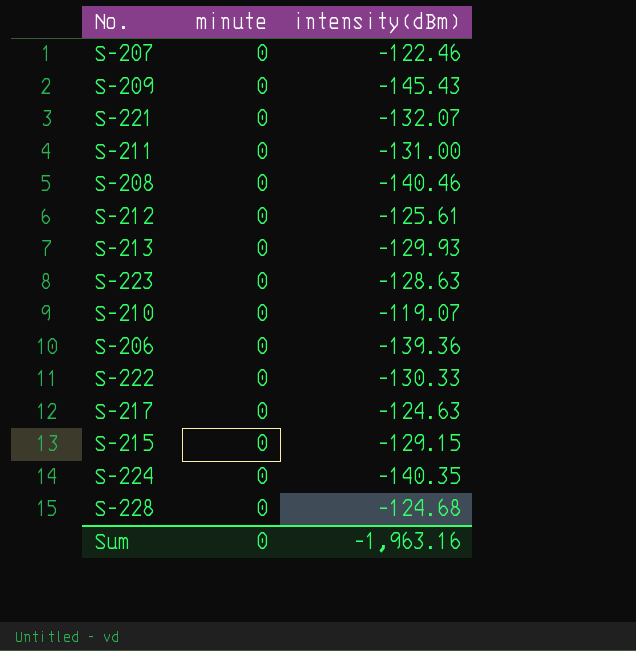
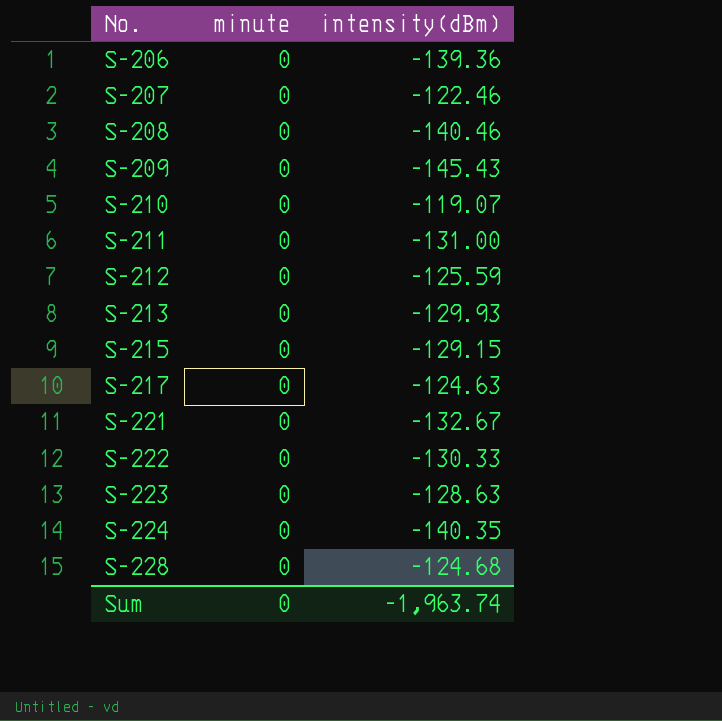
row order: none -> No. ascending
S-212 | intensity(dBm): -125.61 -> -125.59
S-221 | intensity(dBm): -132.07 -> -132.67
Sum | intensity(dBm): -1,963.16 -> -1,963.74

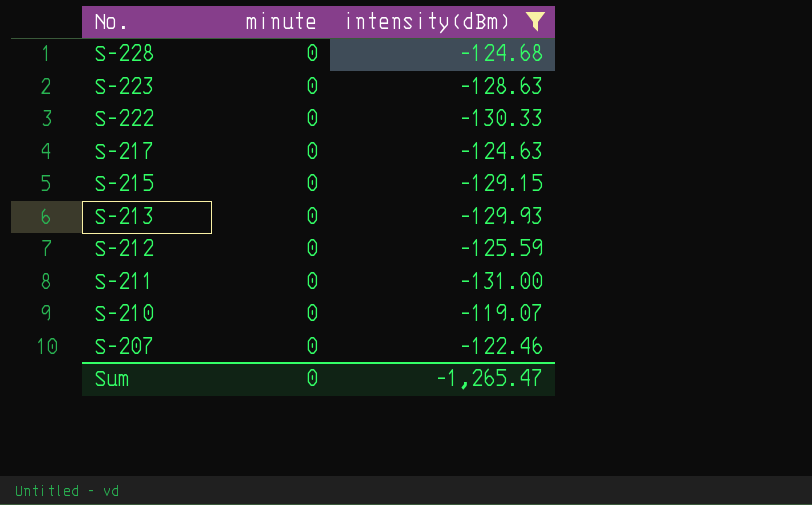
filter: none -> intensity(dBm) >= -131.00
row order: No. ascending -> No. descending
Sum | intensity(dBm): -1,963.74 -> -1,265.47

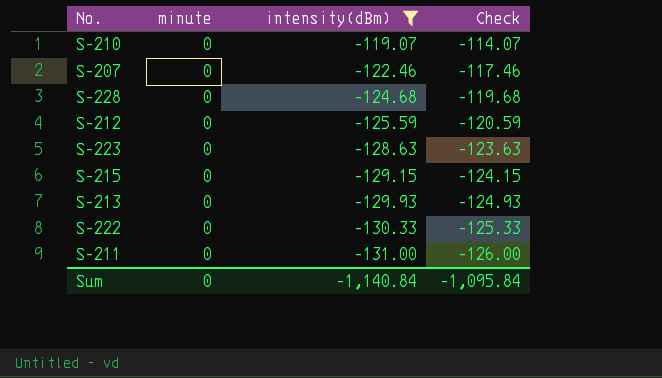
row order: No. descending -> intensity(dBm) descending
column Check | formula: none -> [intensity(dBm)] + 5
row S-217: 0 | -124.63 -> none
Sum | intensity(dBm): -1,265.47 -> -1,140.84

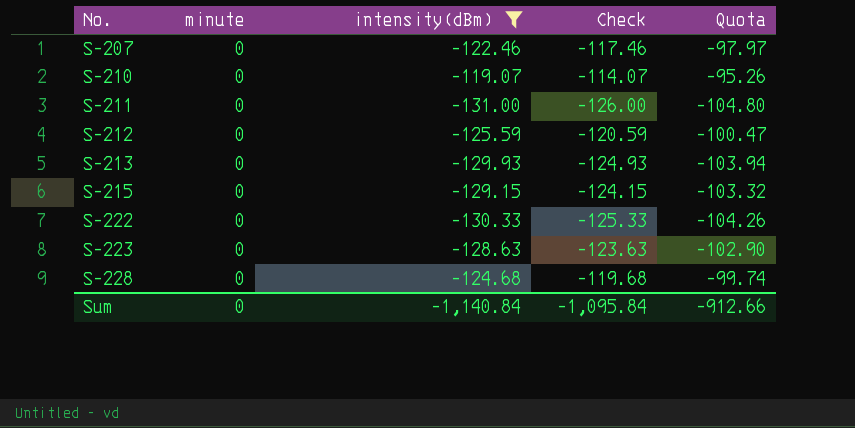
row order: intensity(dBm) descending -> No. ascending
column Quota | formula: none -> [intensity(dBm)] * 0.8

